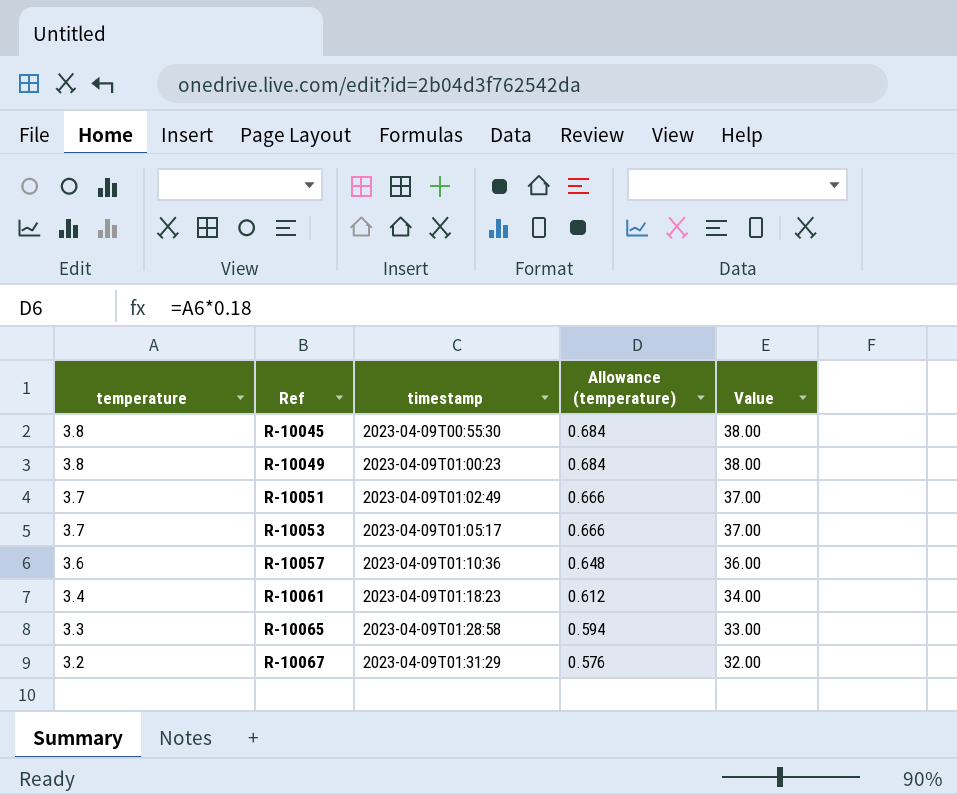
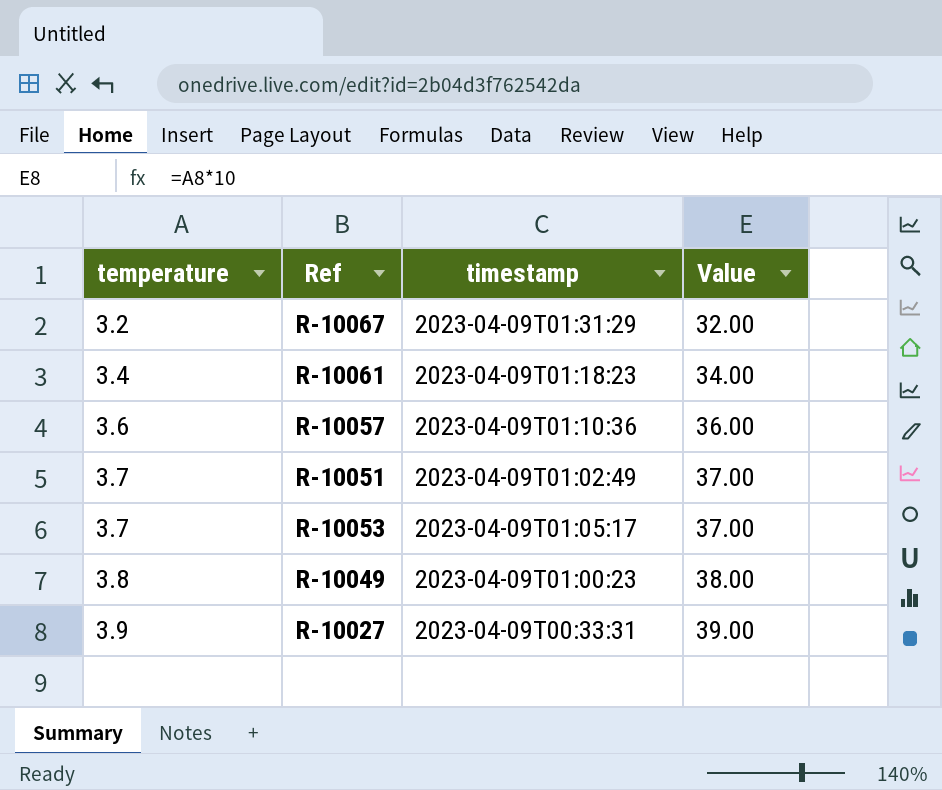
row order: temperature descending -> temperature ascending
column Allowance (temperature) | formula: [temperature] * 0.18 -> none
row R-10045: 3.8 | 2023-04-09T00:55:30 | 0.684 | 38.00 -> none
row R-10065: 3.3 | 2023-04-09T01:28:58 | 0.594 | 33.00 -> none
row R-10027: none -> 3.9 | 2023-04-09T00:33:31 | 39.00

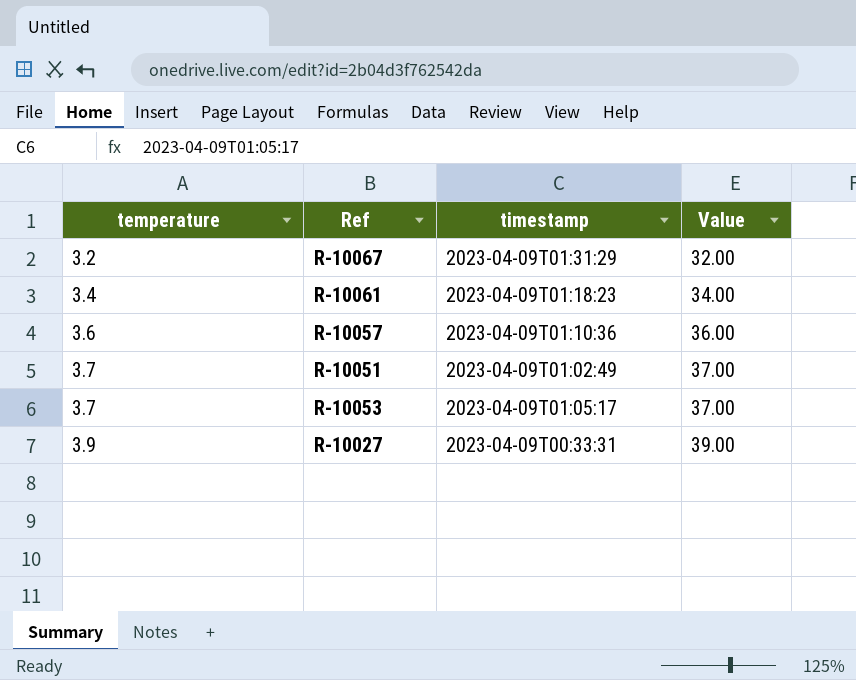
row R-10049: 3.8 | 2023-04-09T01:00:23 | 38.00 -> none

